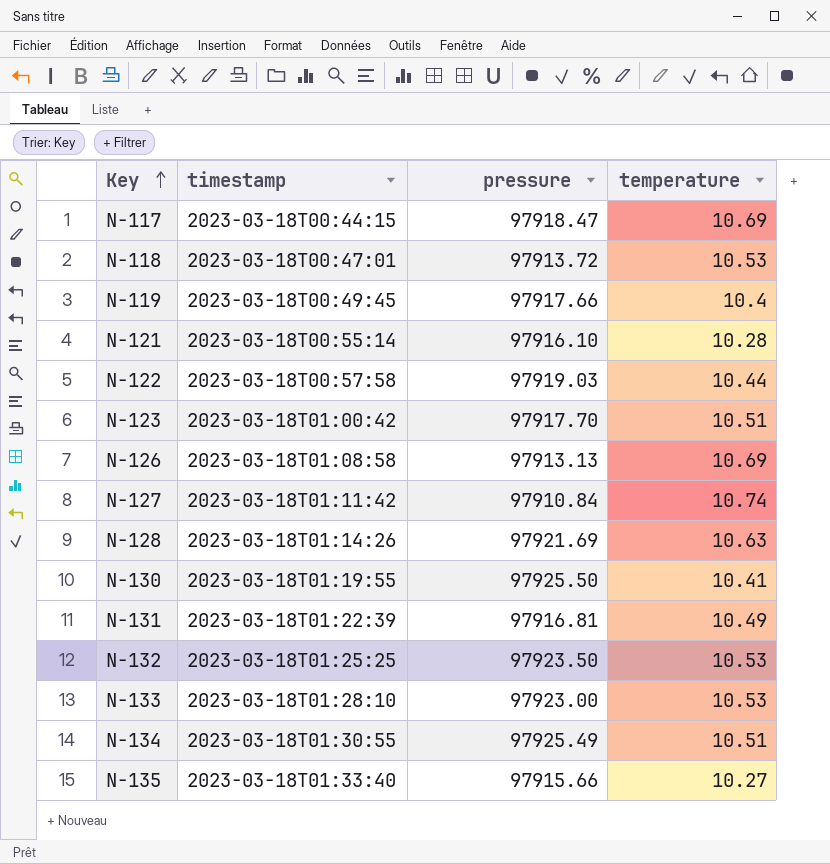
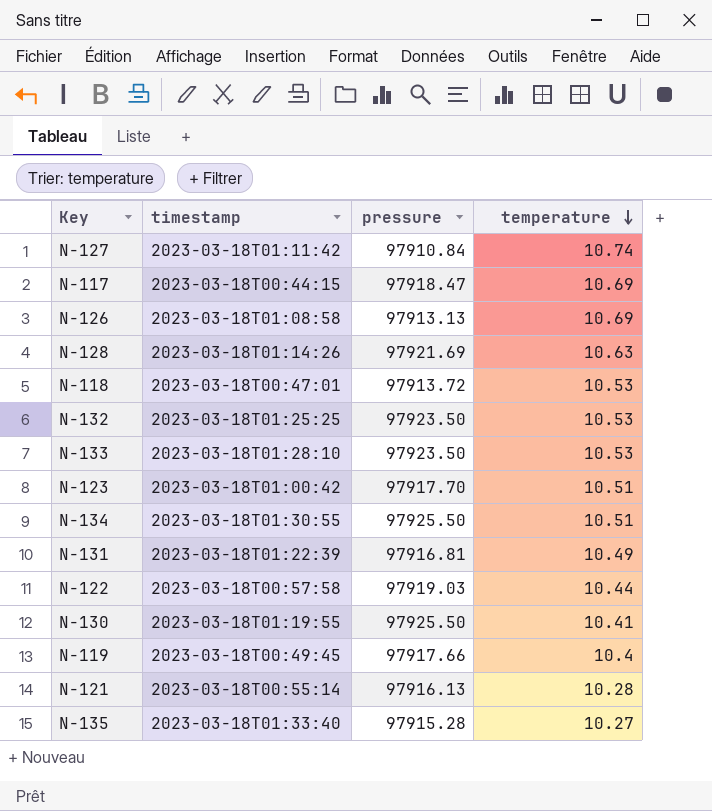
row order: Key ascending -> temperature descending
N-133 | pressure: 97923.00 -> 97923.50
N-134 | pressure: 97925.49 -> 97925.50
N-121 | pressure: 97916.10 -> 97916.13
N-135 | pressure: 97915.66 -> 97915.28

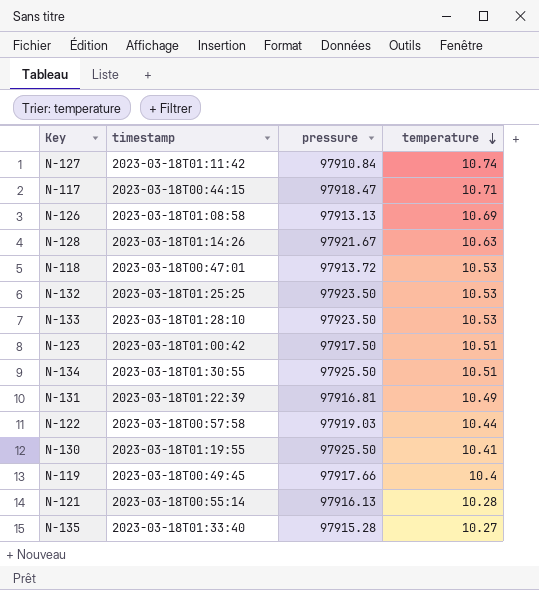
N-117 | temperature: 10.69 -> 10.71
N-128 | pressure: 97921.69 -> 97921.67
N-123 | pressure: 97917.70 -> 97917.50

